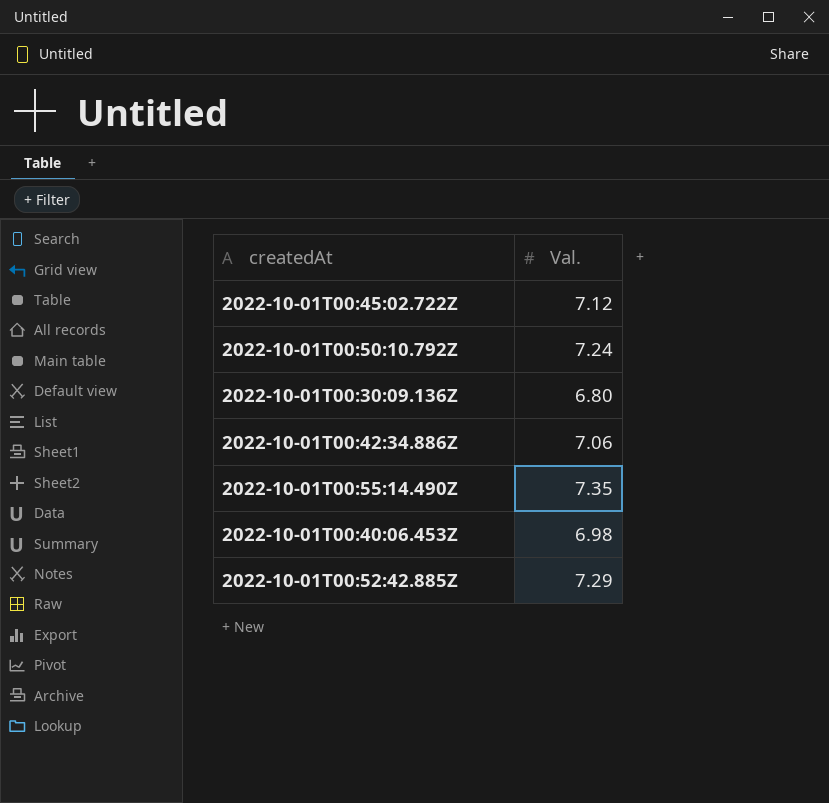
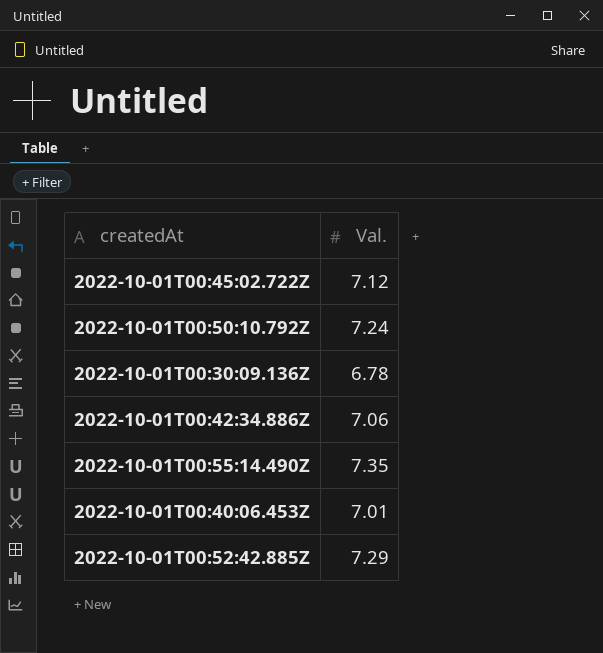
2022-10-01T00:30:09.136Z | Val.: 6.80 -> 6.78
2022-10-01T00:40:06.453Z | Val.: 6.98 -> 7.01

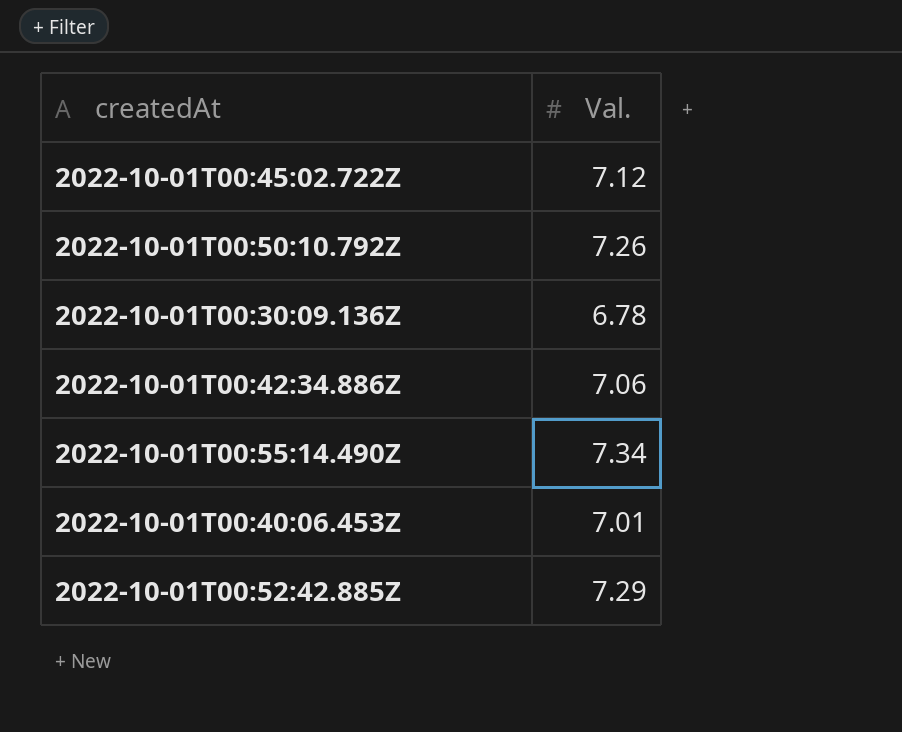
2022-10-01T00:50:10.792Z | Val.: 7.24 -> 7.26
2022-10-01T00:55:14.490Z | Val.: 7.35 -> 7.34

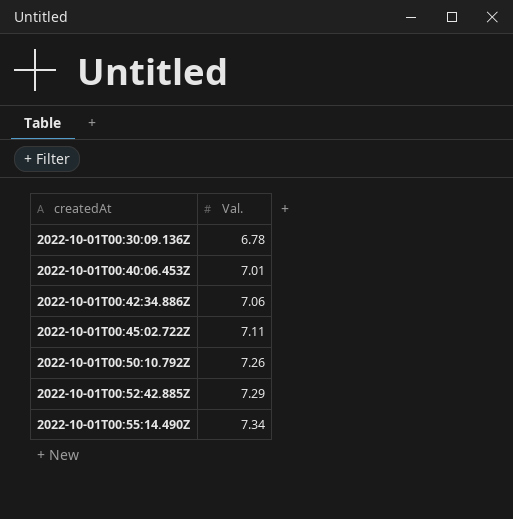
row order: none -> createdAt ascending
2022-10-01T00:45:02.722Z | Val.: 7.12 -> 7.11

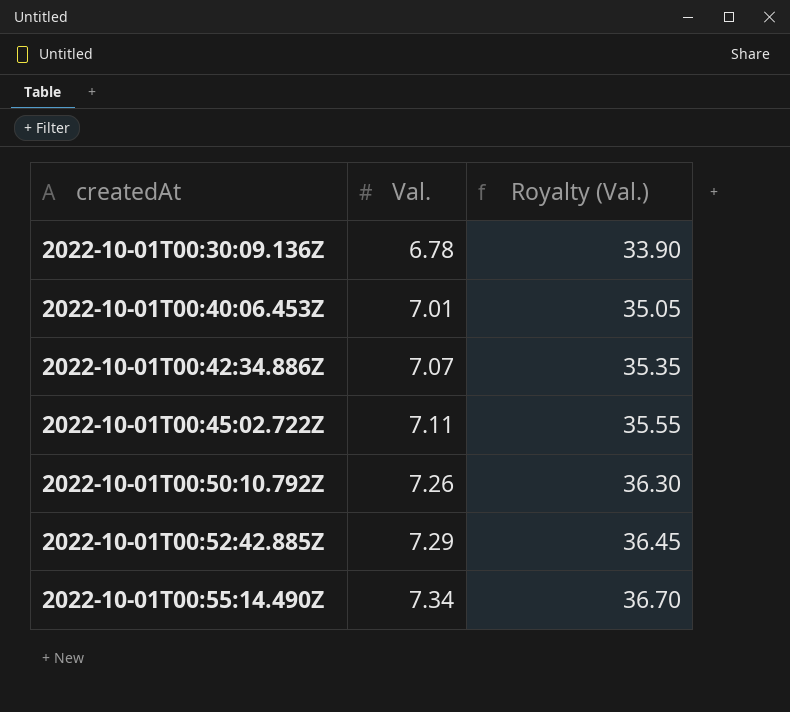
column Royalty (Val.) | formula: none -> [Val.] * 5
2022-10-01T00:42:34.886Z | Val.: 7.06 -> 7.07

